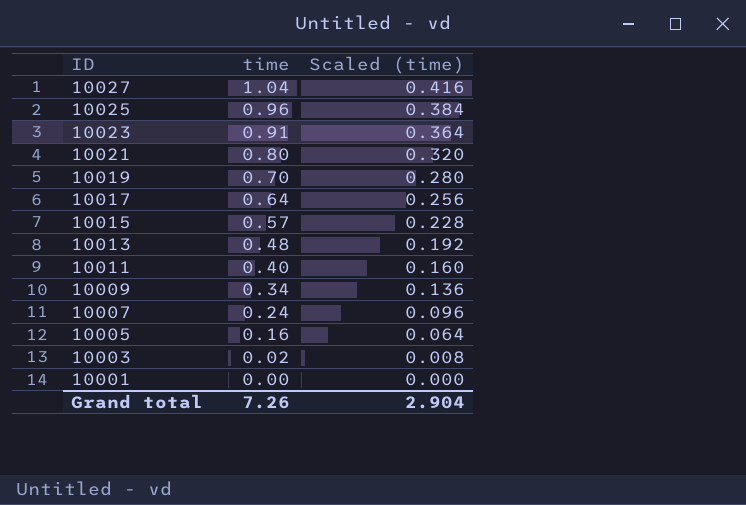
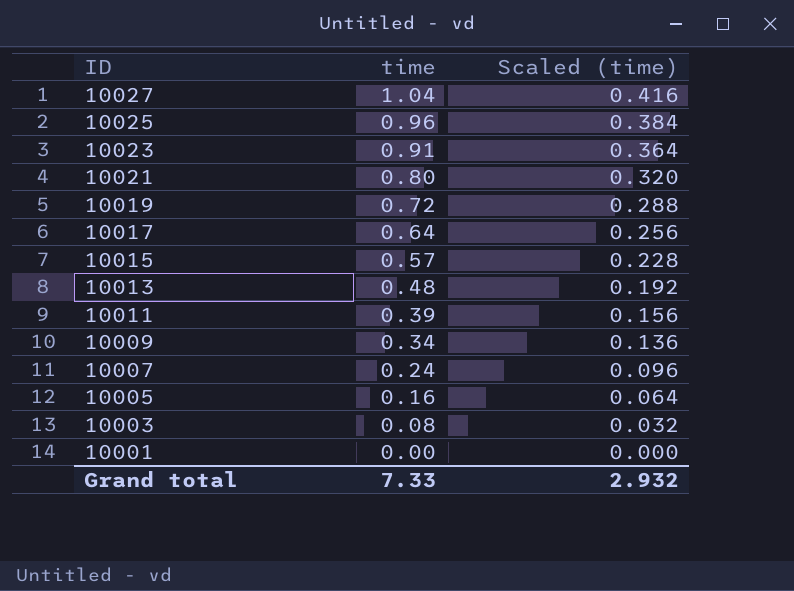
10019 | time: 0.70 -> 0.72
10019 | Scaled (time): 0.280 -> 0.288
10011 | time: 0.40 -> 0.39
10011 | Scaled (time): 0.160 -> 0.156
10003 | time: 0.02 -> 0.08
10003 | Scaled (time): 0.008 -> 0.032
Grand total | time: 7.26 -> 7.33
Grand total | Scaled (time): 2.904 -> 2.932

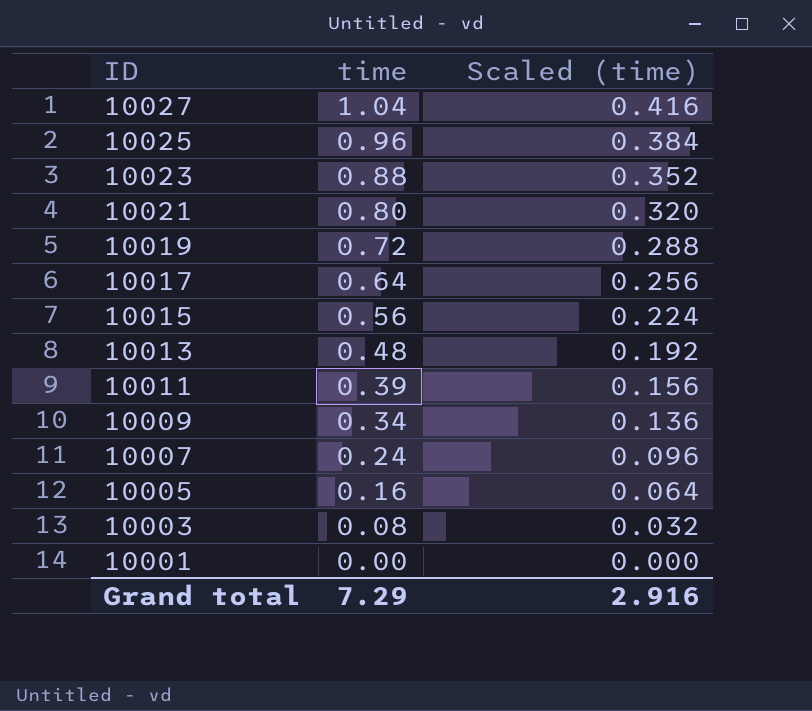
10023 | time: 0.91 -> 0.88
10023 | Scaled (time): 0.364 -> 0.352
10015 | time: 0.57 -> 0.56
10015 | Scaled (time): 0.228 -> 0.224
Grand total | time: 7.33 -> 7.29
Grand total | Scaled (time): 2.932 -> 2.916

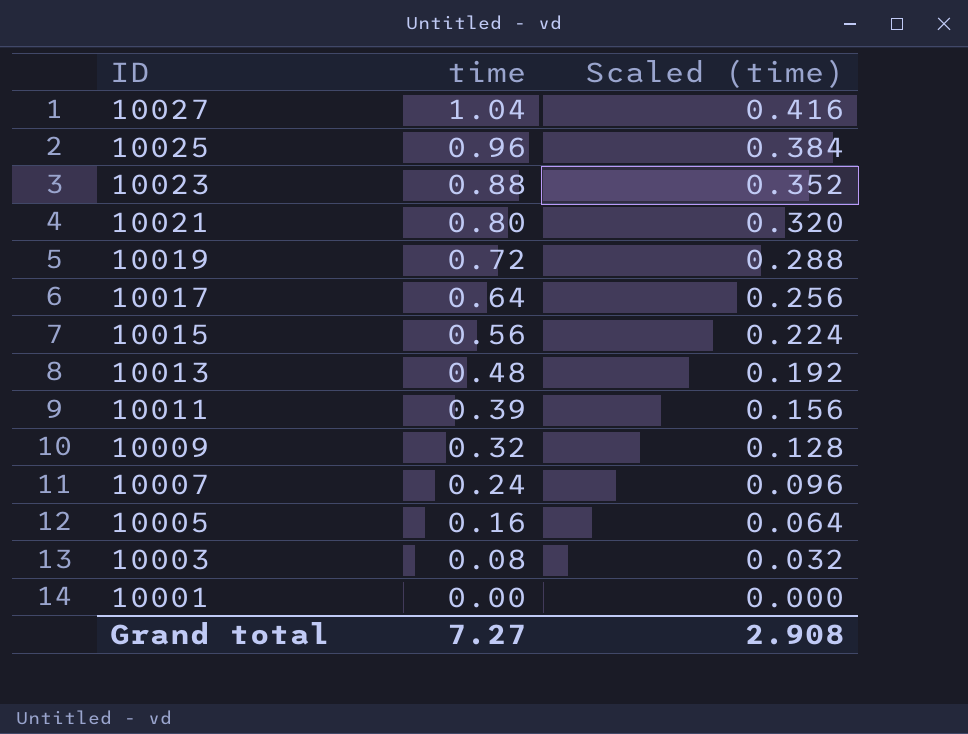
10009 | time: 0.34 -> 0.32
10009 | Scaled (time): 0.136 -> 0.128
Grand total | time: 7.29 -> 7.27
Grand total | Scaled (time): 2.916 -> 2.908

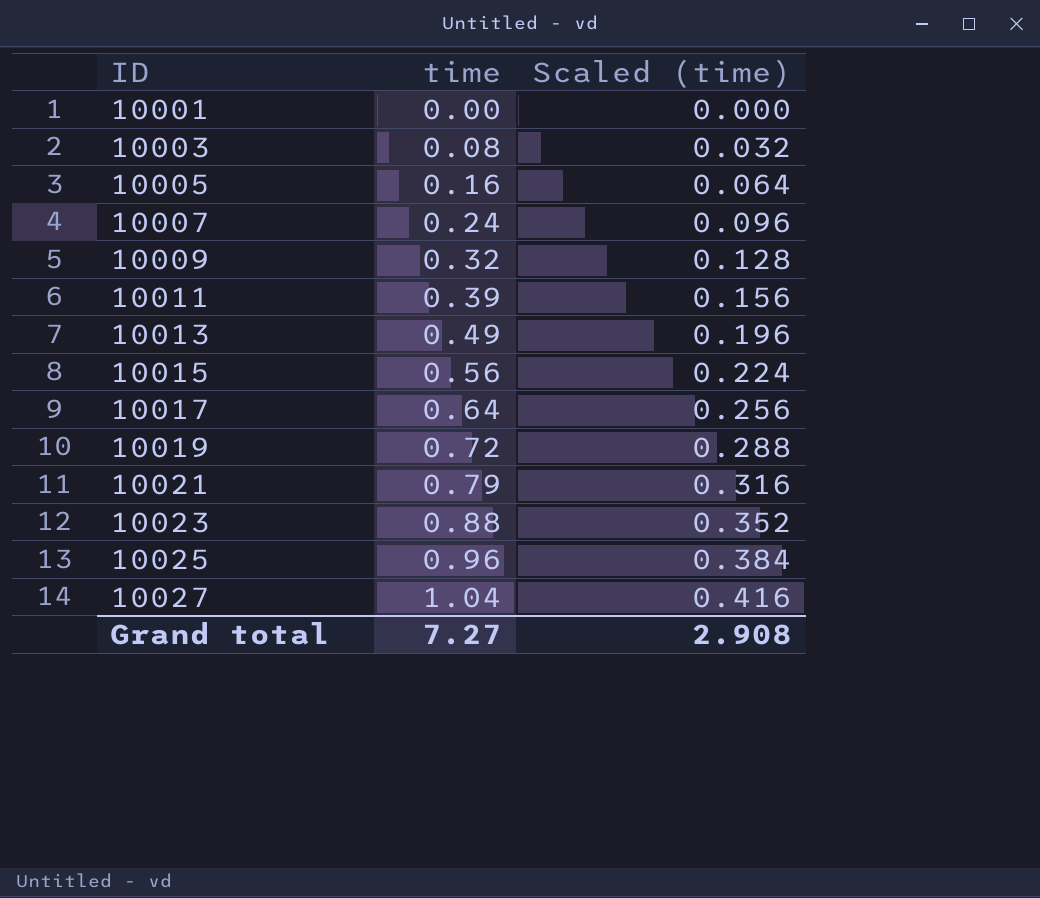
row order: ID descending -> ID ascending
10013 | time: 0.48 -> 0.49
10013 | Scaled (time): 0.192 -> 0.196
10021 | time: 0.80 -> 0.79
10021 | Scaled (time): 0.320 -> 0.316

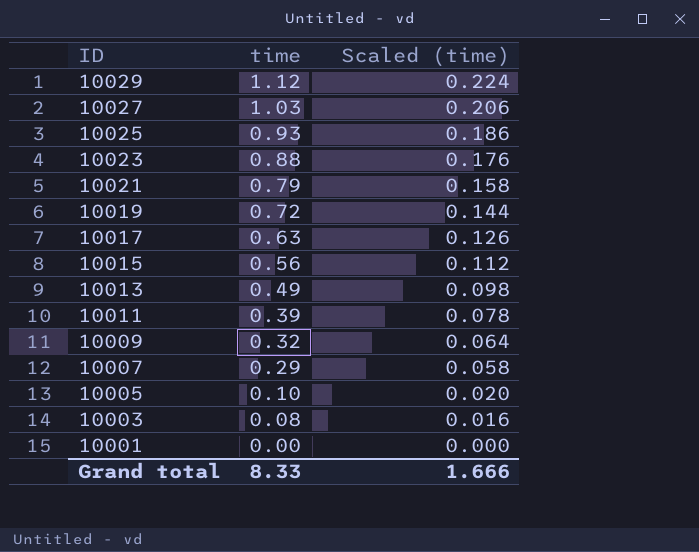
row order: ID ascending -> ID descending
column Scaled (time) | formula: [time] * 0.4 -> [time] * 0.2
row 10029: none -> 1.12 | 0.224
10027 | time: 1.04 -> 1.03
10025 | time: 0.96 -> 0.93
10017 | time: 0.64 -> 0.63
10007 | time: 0.24 -> 0.29
10005 | time: 0.16 -> 0.10
Grand total | time: 7.27 -> 8.33
Grand total | Scaled (time): 2.908 -> 1.666

